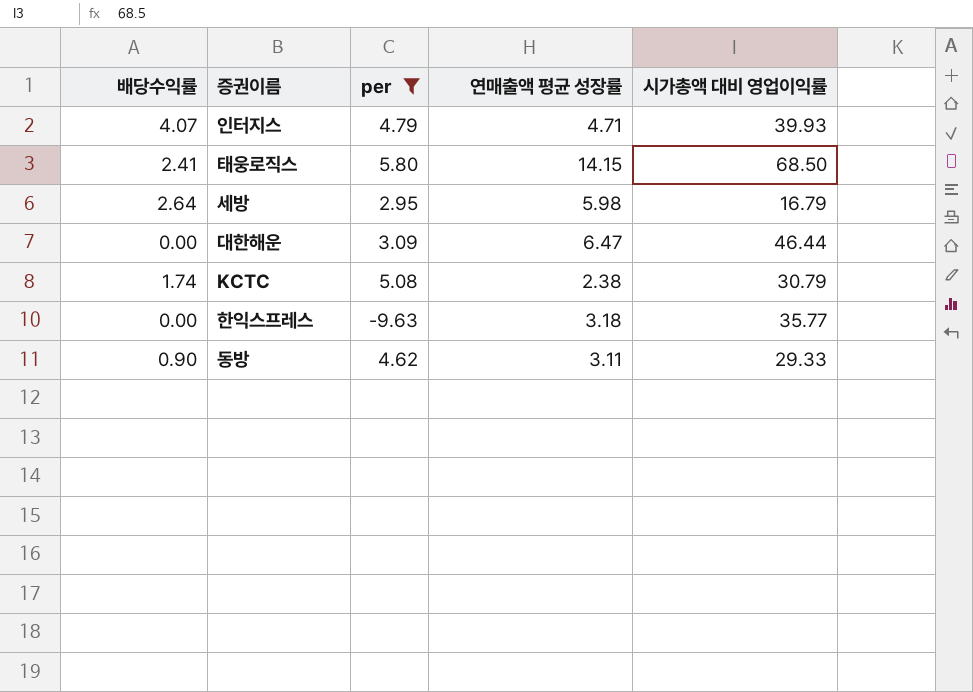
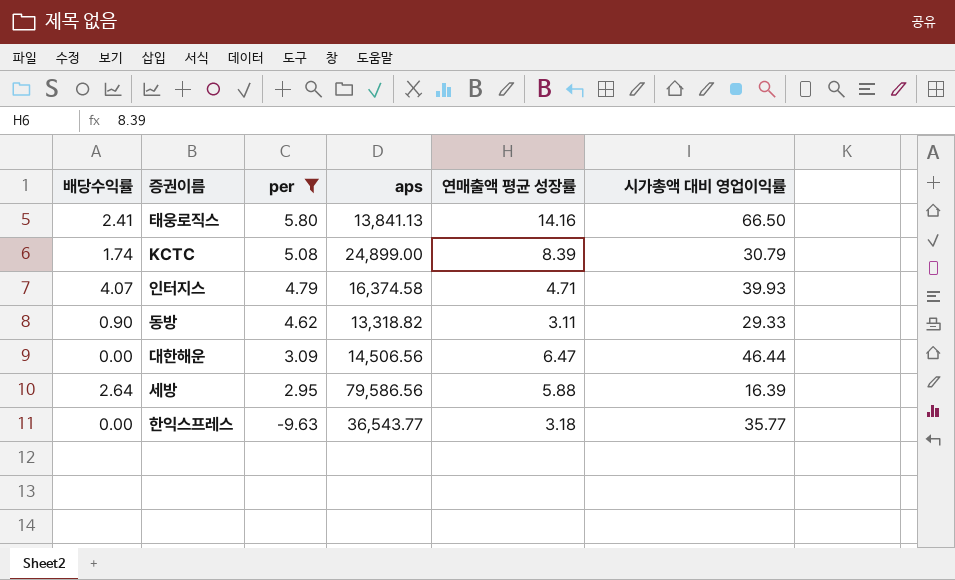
row order: none -> per descending
column aps | position: none -> 4
태웅로직스 | 연매출액 평균 성장률: 14.15 -> 14.16
태웅로직스 | 시가총액 대비 영업이익률: 68.50 -> 66.50
KCTC | 연매출액 평균 성장률: 2.38 -> 8.39
세방 | 연매출액 평균 성장률: 5.98 -> 5.88
세방 | 시가총액 대비 영업이익률: 16.79 -> 16.39

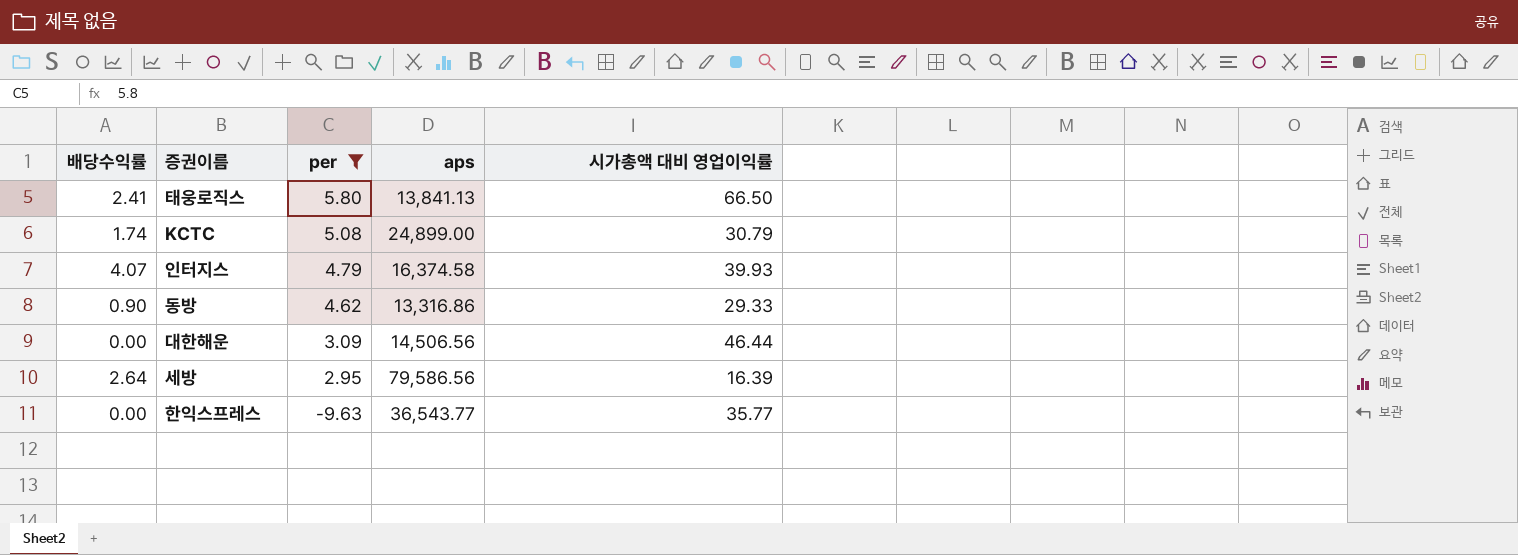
column 연매출액 평균 성장률 | position: 5 -> none
동방 | aps: 13,318.82 -> 13,316.86

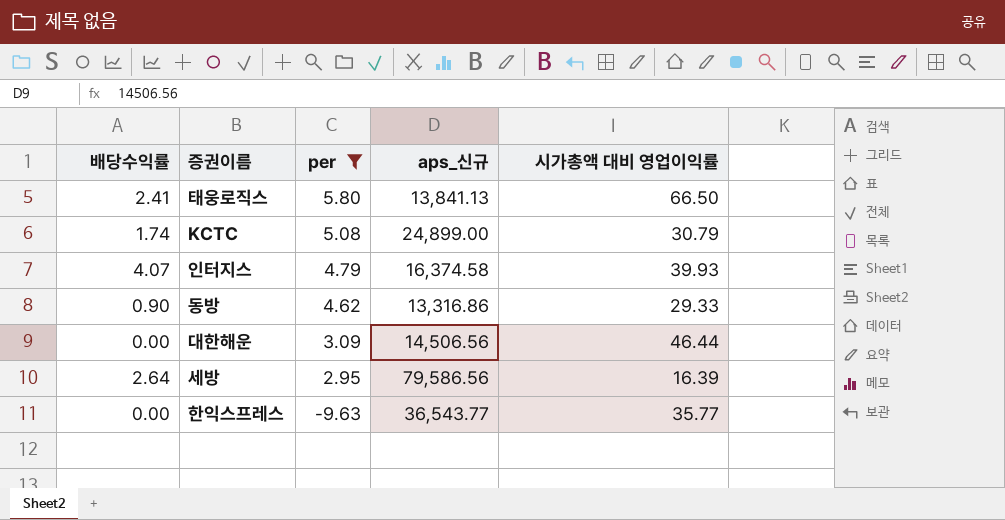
column name: aps -> aps_신규

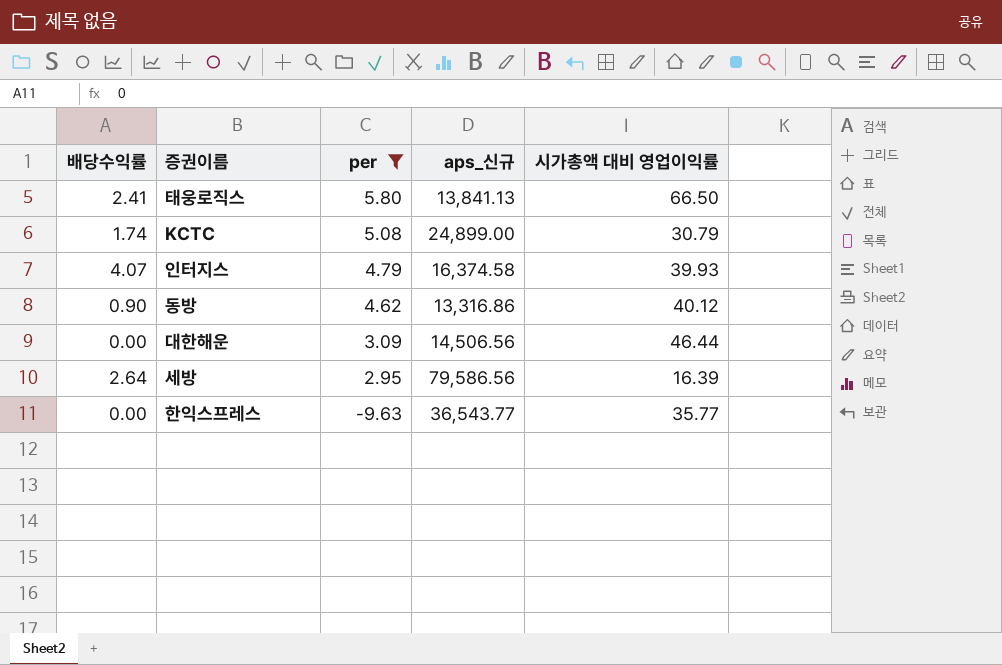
동방 | 시가총액 대비 영업이익률: 29.33 -> 40.12

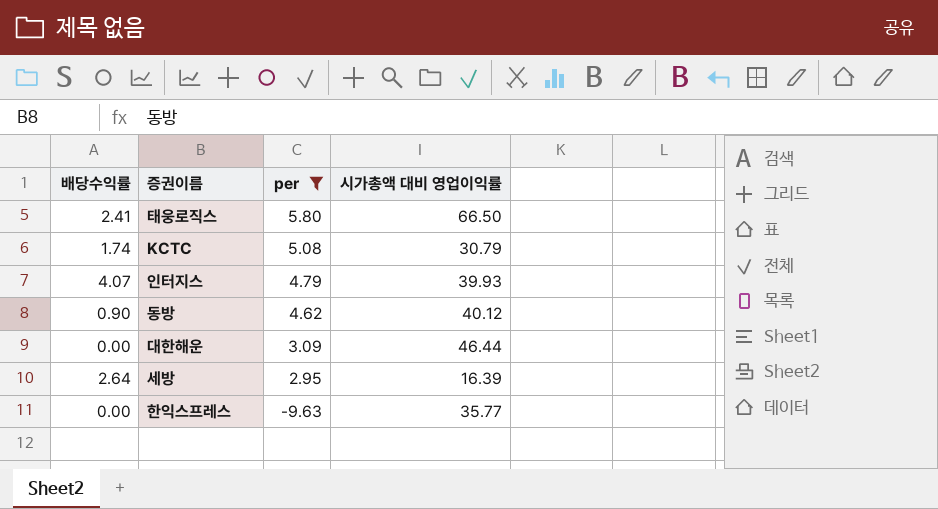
column aps_신규 | position: 4 -> none

